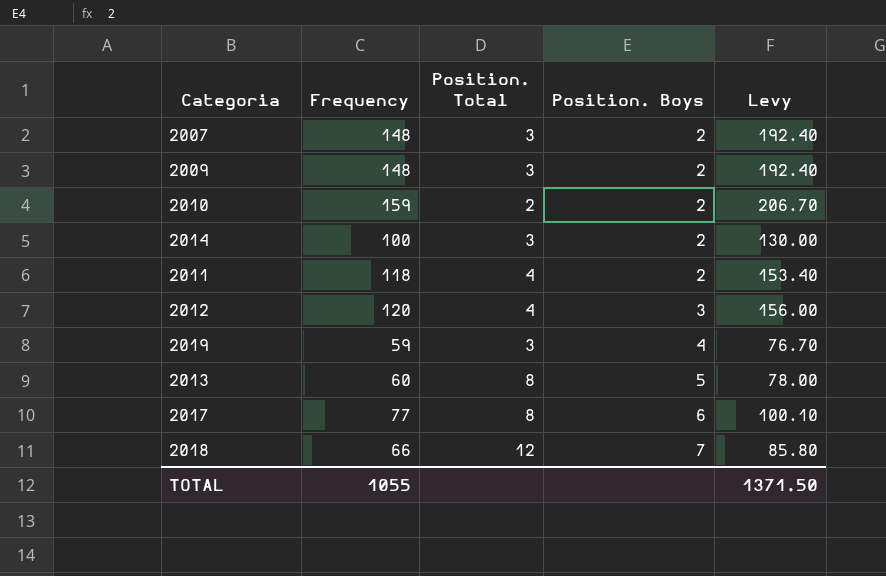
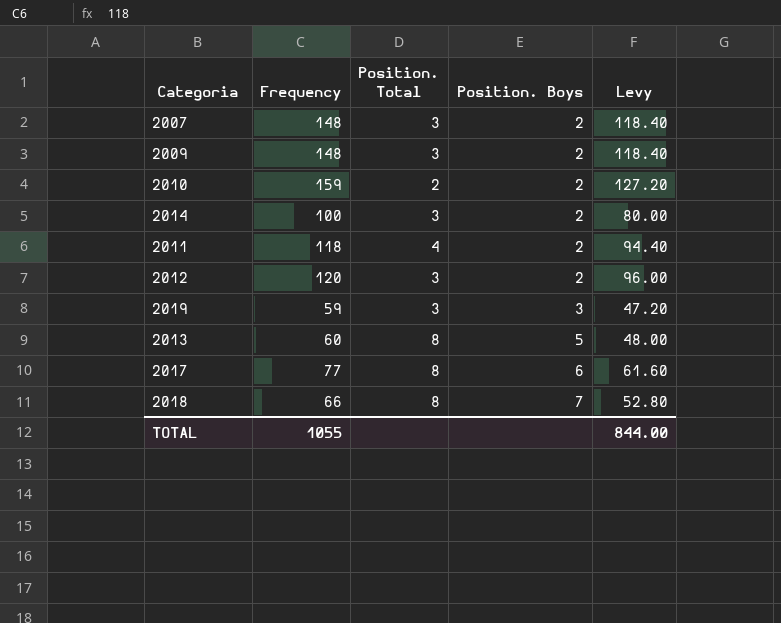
column Levy | formula: [Frequency] * 1.3 -> [Frequency] * 0.8
2012 | Position. Total: 4 -> 3
2012 | Position. Boys: 3 -> 2
2019 | Position. Boys: 4 -> 3
2018 | Position. Total: 12 -> 8
TOTAL | Levy: 1371.50 -> 844.00

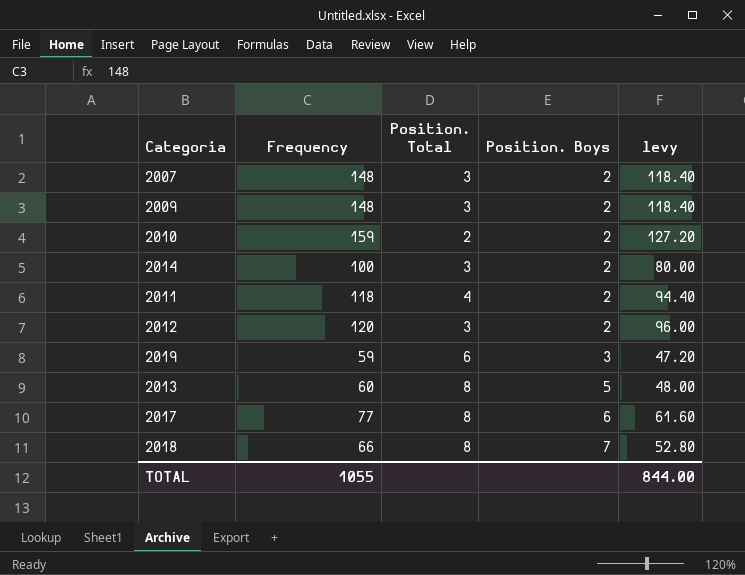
column name: Levy -> levy
2019 | Position. Total: 3 -> 6

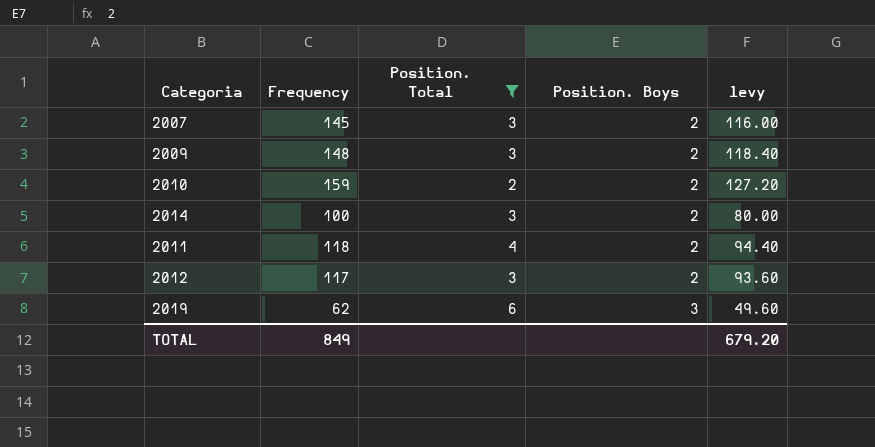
filter: none -> Position. Total != 8
2007 | Frequency: 148 -> 145
2007 | levy: 118.40 -> 116.00
2012 | Frequency: 120 -> 117
2012 | levy: 96.00 -> 93.60
2019 | Frequency: 59 -> 62
2019 | levy: 47.20 -> 49.60
TOTAL | Frequency: 1055 -> 849
TOTAL | levy: 844.00 -> 679.20

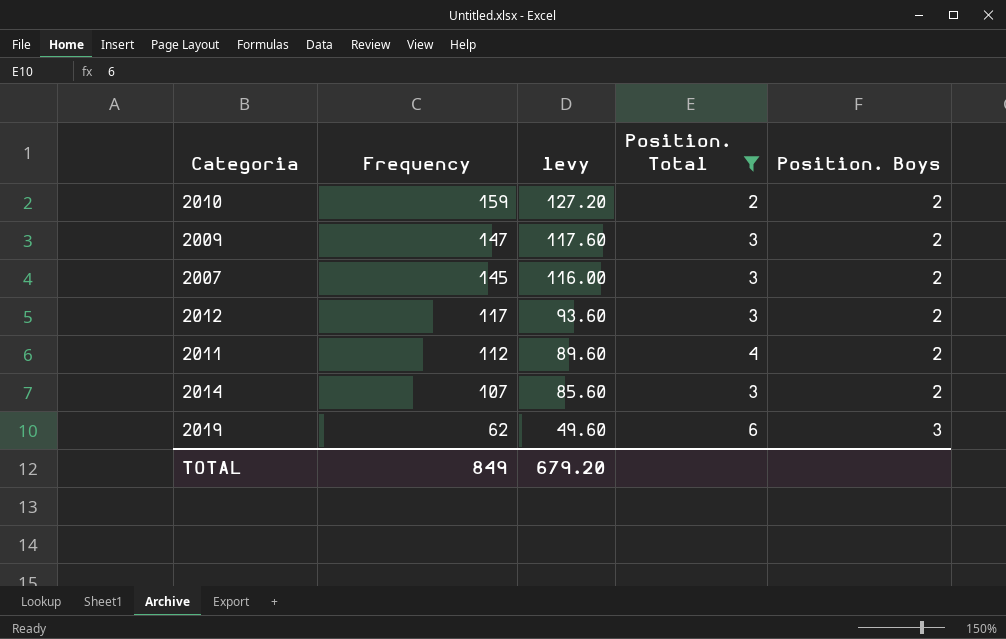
row order: Position. Boys ascending -> Frequency descending
column levy | position: 5 -> 3
2009 | Frequency: 148 -> 147
2009 | levy: 118.40 -> 117.60
2011 | Frequency: 118 -> 112
2011 | levy: 94.40 -> 89.60
2014 | Frequency: 100 -> 107
2014 | levy: 80.00 -> 85.60

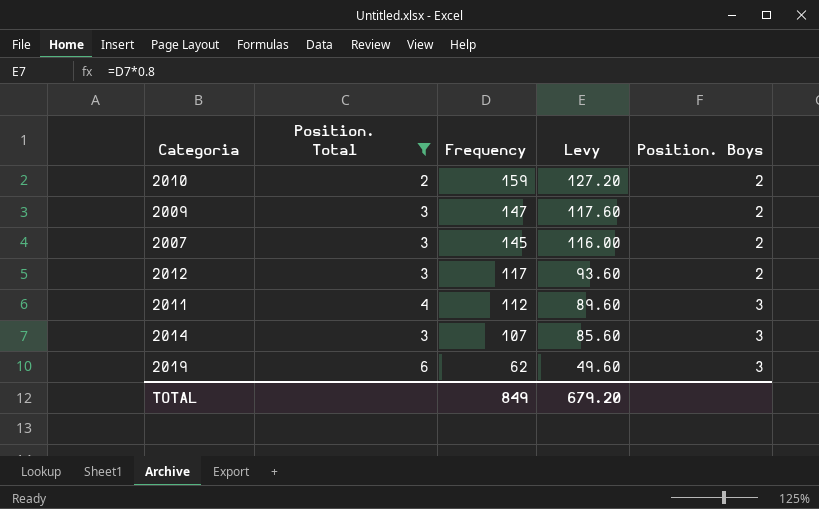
column Position. Total | position: 4 -> 2
column name: levy -> Levy
2011 | Position. Boys: 2 -> 3
2014 | Position. Boys: 2 -> 3

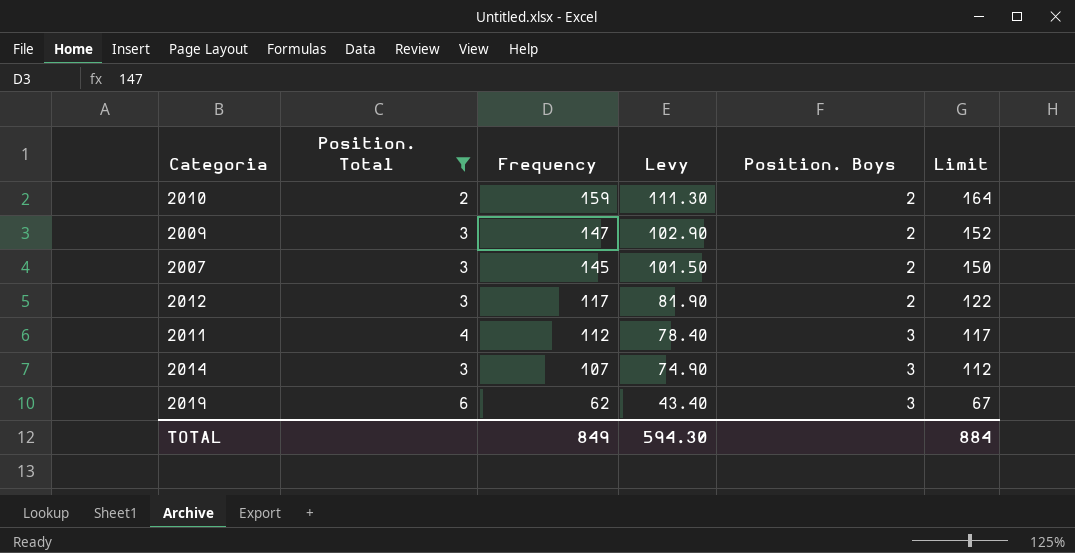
column Levy | formula: [Frequency] * 0.8 -> [Frequency] * 0.7
column Limit | formula: none -> [Frequency] + 5
TOTAL | Levy: 679.20 -> 594.30

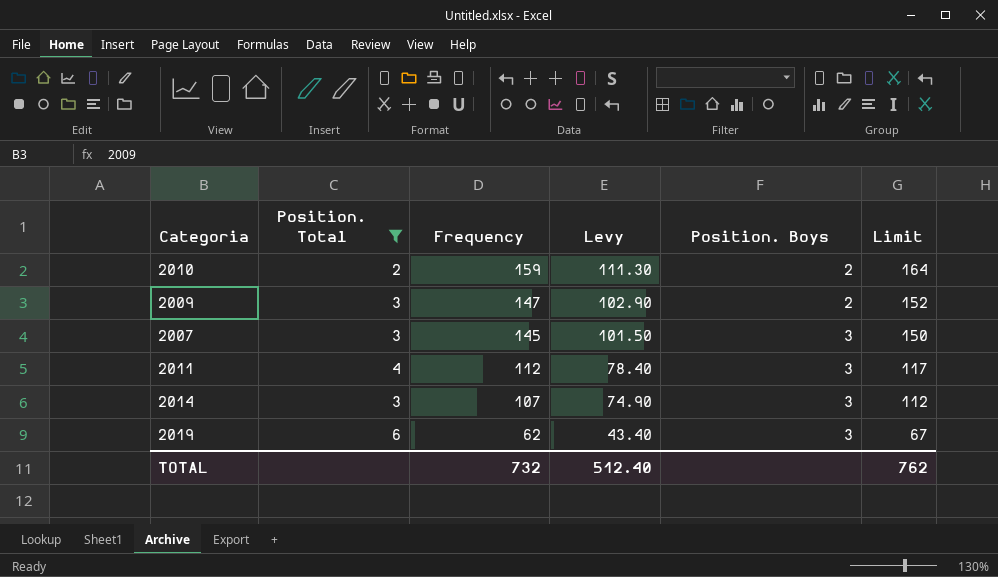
row 2012: 3 | 117 | 81.90 | 2 | 122 -> none
2007 | Position. Boys: 2 -> 3
TOTAL | Frequency: 849 -> 732
TOTAL | Levy: 594.30 -> 512.40
TOTAL | Limit: 884 -> 762

